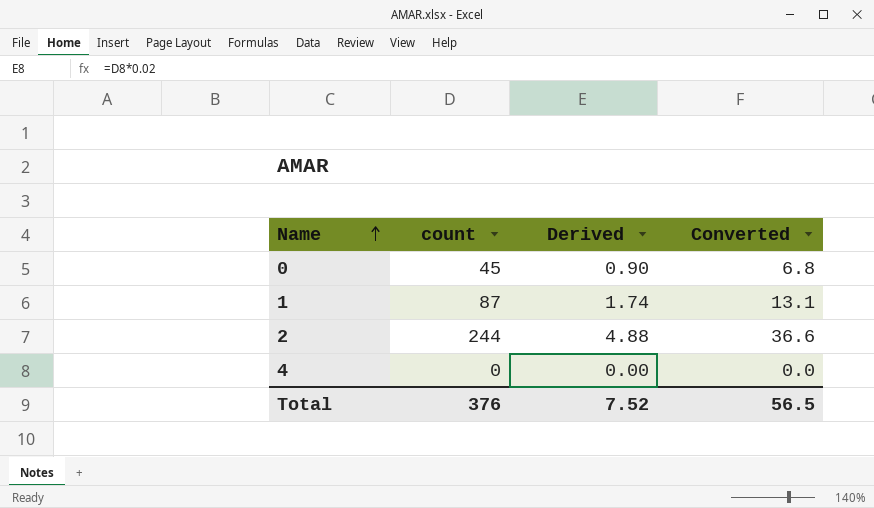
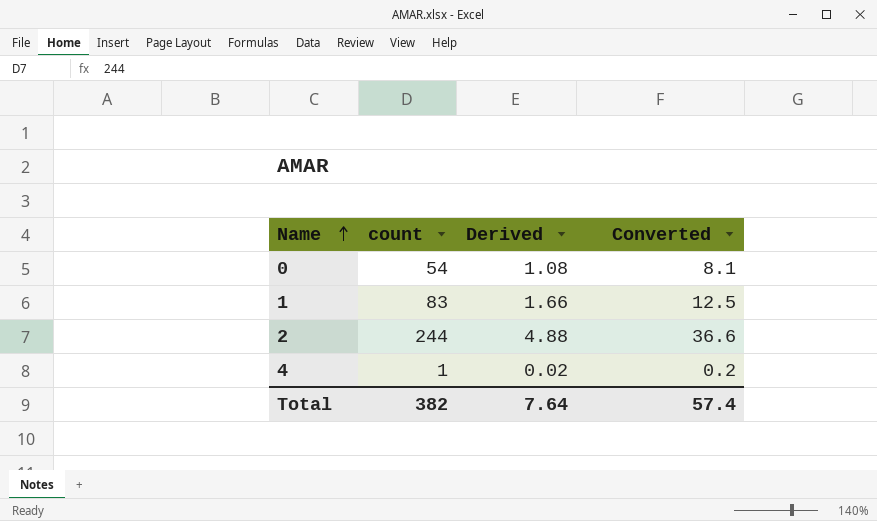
0 | count: 45 -> 54
0 | Derived: 0.90 -> 1.08
0 | Converted: 6.8 -> 8.1
1 | count: 87 -> 83
1 | Derived: 1.74 -> 1.66
1 | Converted: 13.1 -> 12.5
4 | count: 0 -> 1
4 | Derived: 0.00 -> 0.02
4 | Converted: 0.0 -> 0.2
Total | count: 376 -> 382
Total | Derived: 7.52 -> 7.64
Total | Converted: 56.5 -> 57.4

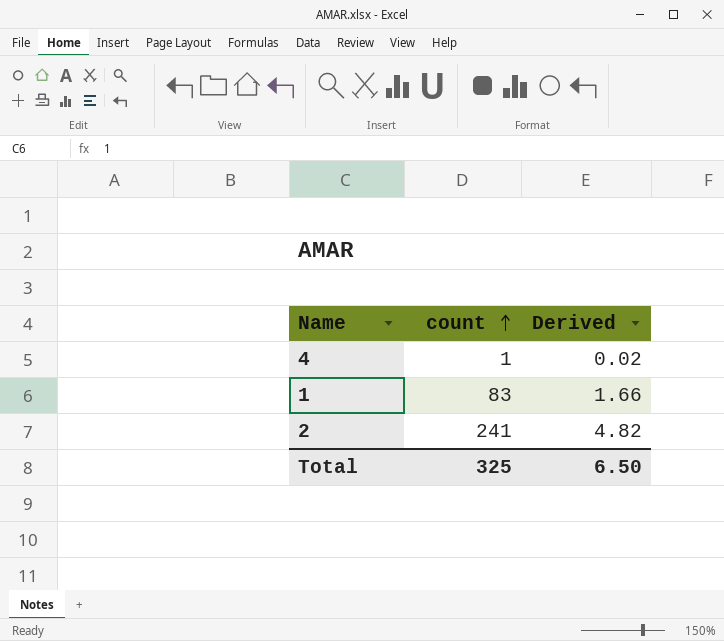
row order: Name ascending -> count ascending
column Converted | formula: [count] * 0.15 -> none
row 0: 54 | 1.08 | 8.1 -> none
2 | count: 244 -> 241
2 | Derived: 4.88 -> 4.82
Total | count: 382 -> 325
Total | Derived: 7.64 -> 6.50

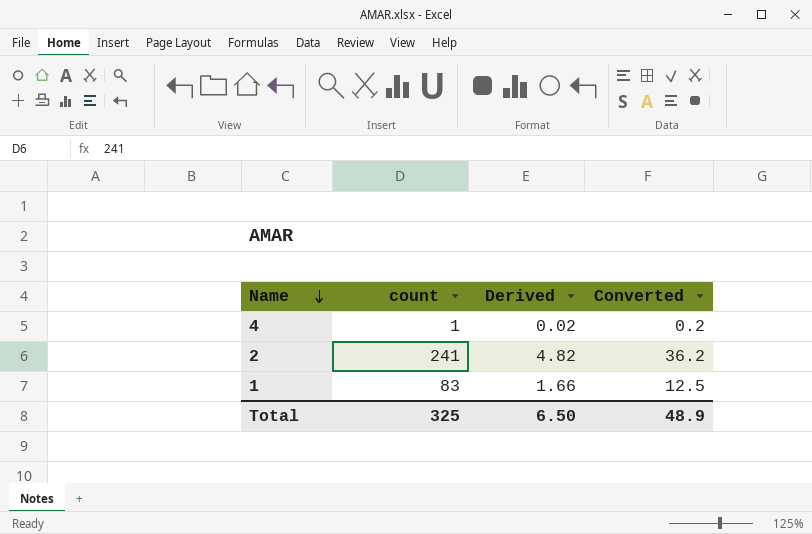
row order: count ascending -> Name descending
column Converted | formula: none -> [count] * 0.15

